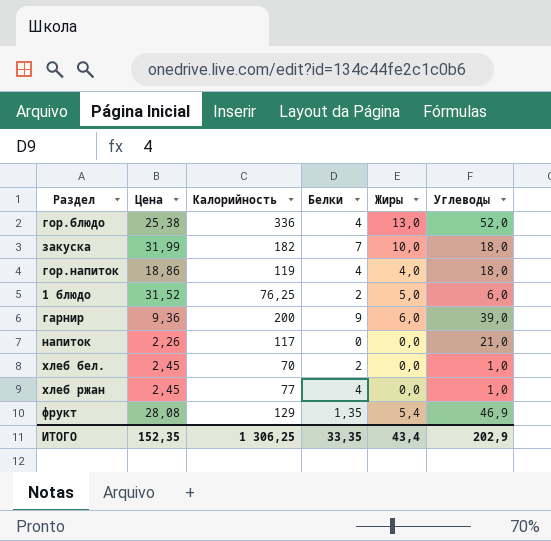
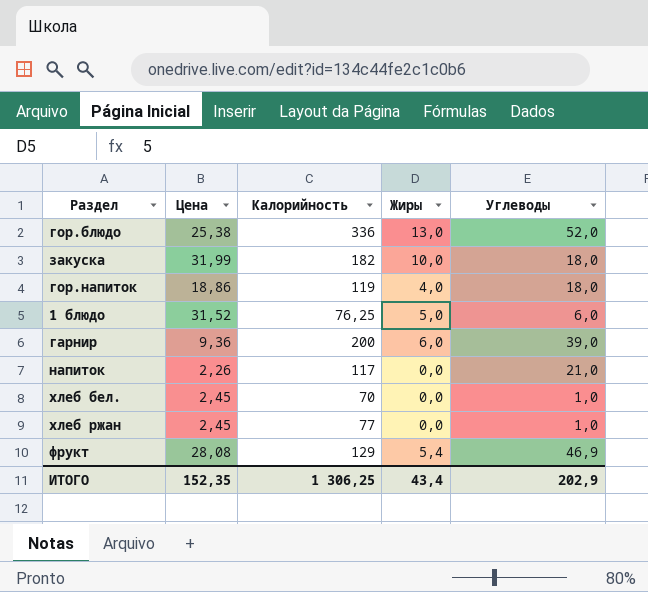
column Белки | position: 4 -> none

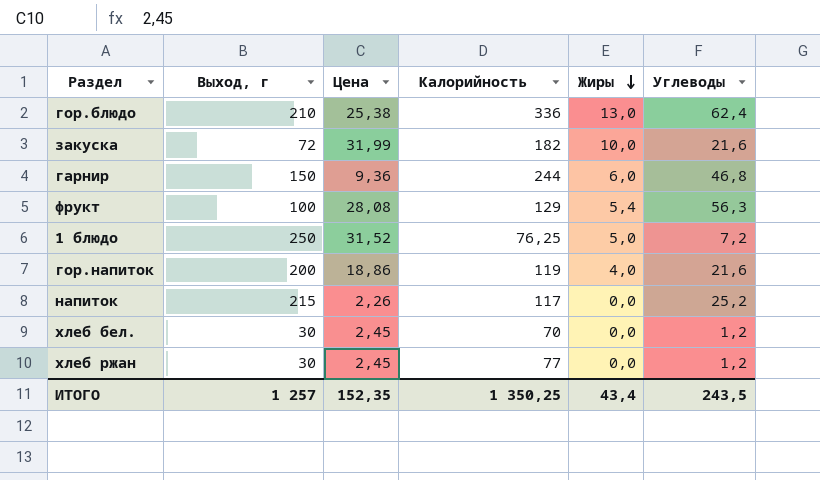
row order: none -> Жиры descending
column Выход, г | position: none -> 2
гор.блюдо | Углеводы: 52,0 -> 62,4
закуска | Углеводы: 18,0 -> 21,6
гарнир | Калорийность: 200 -> 244
гарнир | Углеводы: 39,0 -> 46,8
фрукт | Углеводы: 46,9 -> 56,3
1 блюдо | Углеводы: 6,0 -> 7,2
гор.напиток | Углеводы: 18,0 -> 21,6
напиток | Углеводы: 21,0 -> 25,2
хлеб бел. | Углеводы: 1,0 -> 1,2
хлеб ржан | Углеводы: 1,0 -> 1,2
ИТОГО | Калорийность: 1 306,25 -> 1 350,25
ИТОГО | Углеводы: 202,9 -> 243,5

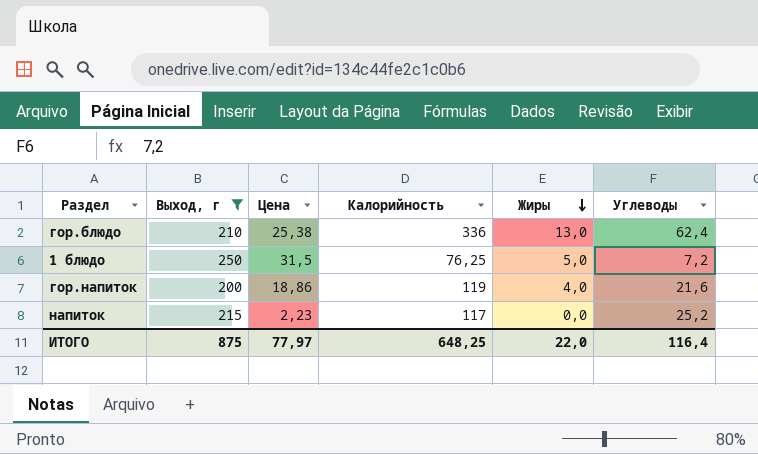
filter: none -> Выход, г >= 200
1 блюдо | Цена: 31,52 -> 31,5
напиток | Цена: 2,26 -> 2,23
ИТОГО | Выход, г: 1 257 -> 875
ИТОГО | Цена: 152,35 -> 77,97
ИТОГО | Калорийность: 1 350,25 -> 648,25
ИТОГО | Жиры: 43,4 -> 22,0
ИТОГО | Углеводы: 243,5 -> 116,4

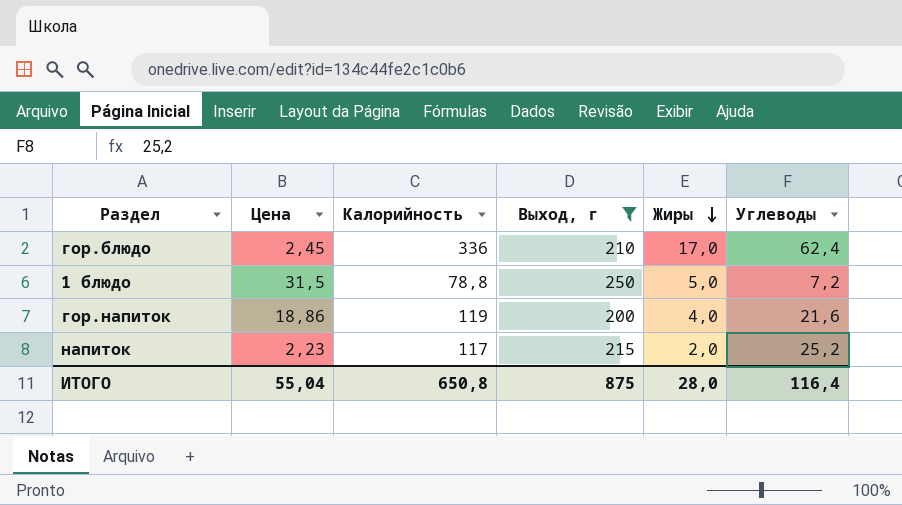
column Выход, г | position: 2 -> 4
гор.блюдо | Цена: 25,38 -> 2,45
гор.блюдо | Жиры: 13,0 -> 17,0
1 блюдо | Калорийность: 76,25 -> 78,8
напиток | Жиры: 0,0 -> 2,0
ИТОГО | Цена: 77,97 -> 55,04
ИТОГО | Калорийность: 648,25 -> 650,8
ИТОГО | Жиры: 22,0 -> 28,0

